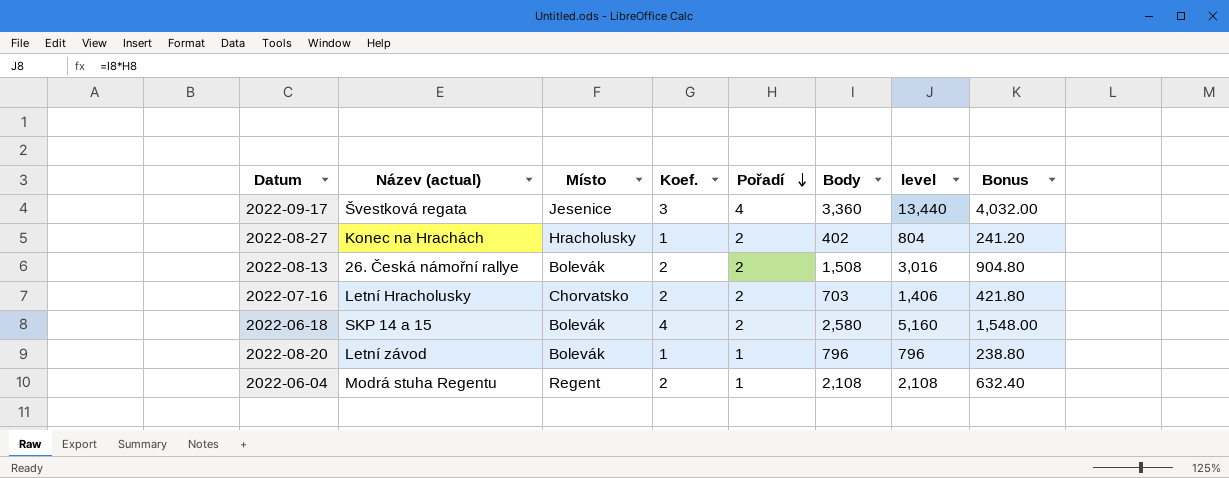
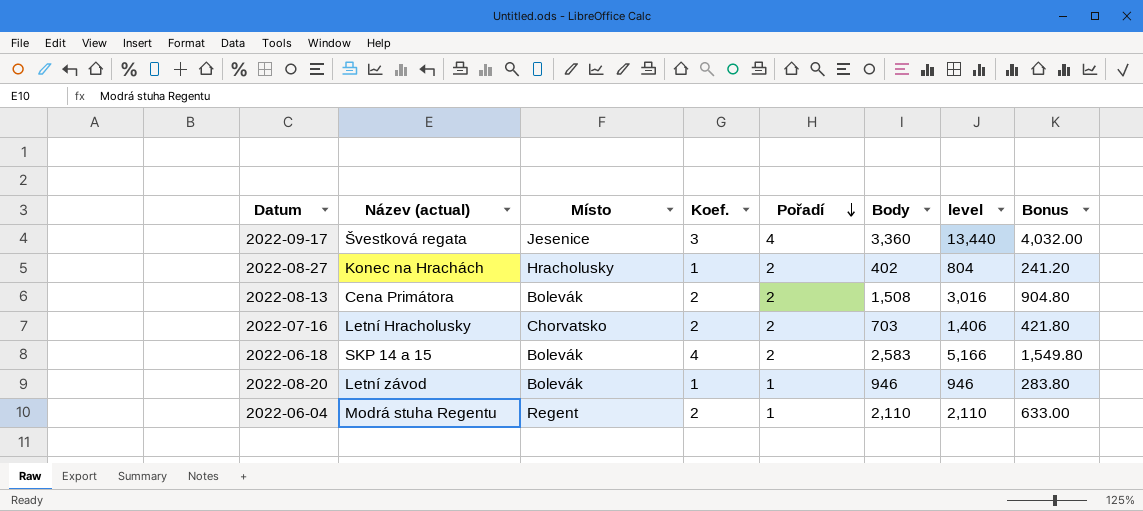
2022-08-13 | Název (actual): 26. Česká námořní rallye -> Cena Primátora
2022-06-18 | Body: 2,580 -> 2,583
2022-06-18 | level: 5,160 -> 5,166
2022-06-18 | Bonus: 1,548.00 -> 1,549.80
2022-08-20 | Body: 796 -> 946
2022-08-20 | level: 796 -> 946
2022-08-20 | Bonus: 238.80 -> 283.80
2022-06-04 | Body: 2,108 -> 2,110
2022-06-04 | level: 2,108 -> 2,110
2022-06-04 | Bonus: 632.40 -> 633.00

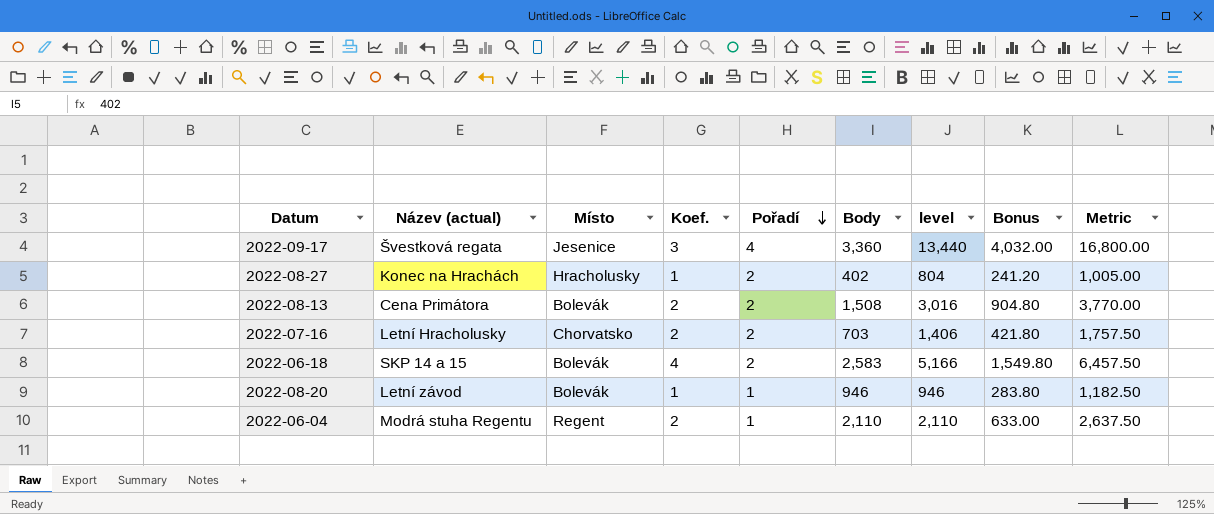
column Metric | formula: none -> [level] * 1.25

